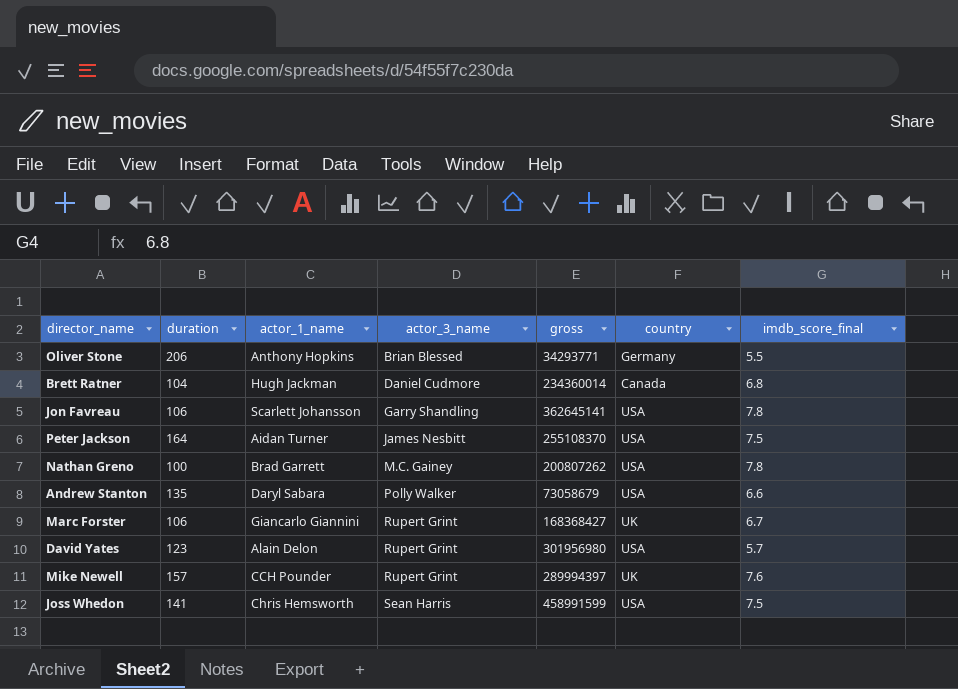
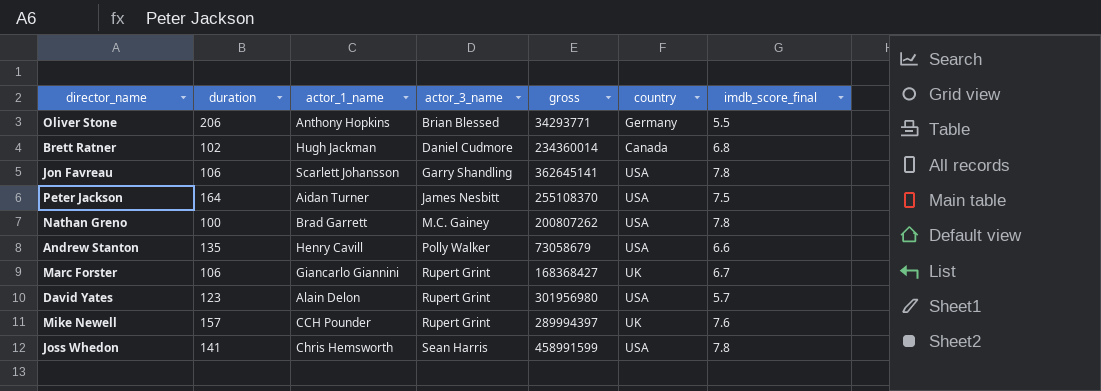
Brett Ratner | duration: 104 -> 102
Andrew Stanton | actor_1_name: Daryl Sabara -> Henry Cavill
Joss Whedon | imdb_score_final: 7.5 -> 7.8

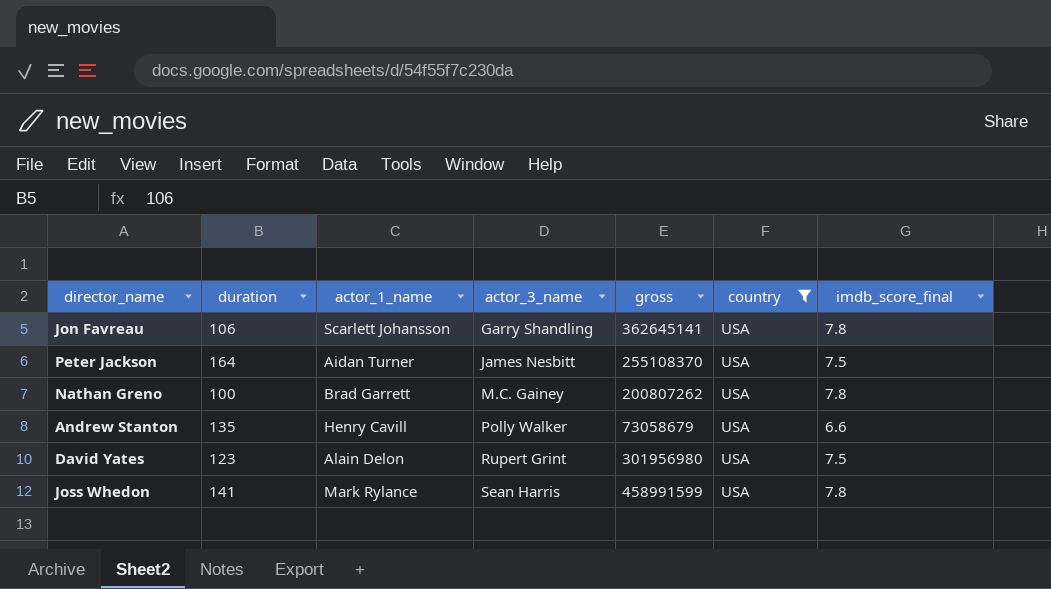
filter: none -> country = USA
David Yates | imdb_score_final: 5.7 -> 7.5
Joss Whedon | actor_1_name: Chris Hemsworth -> Mark Rylance

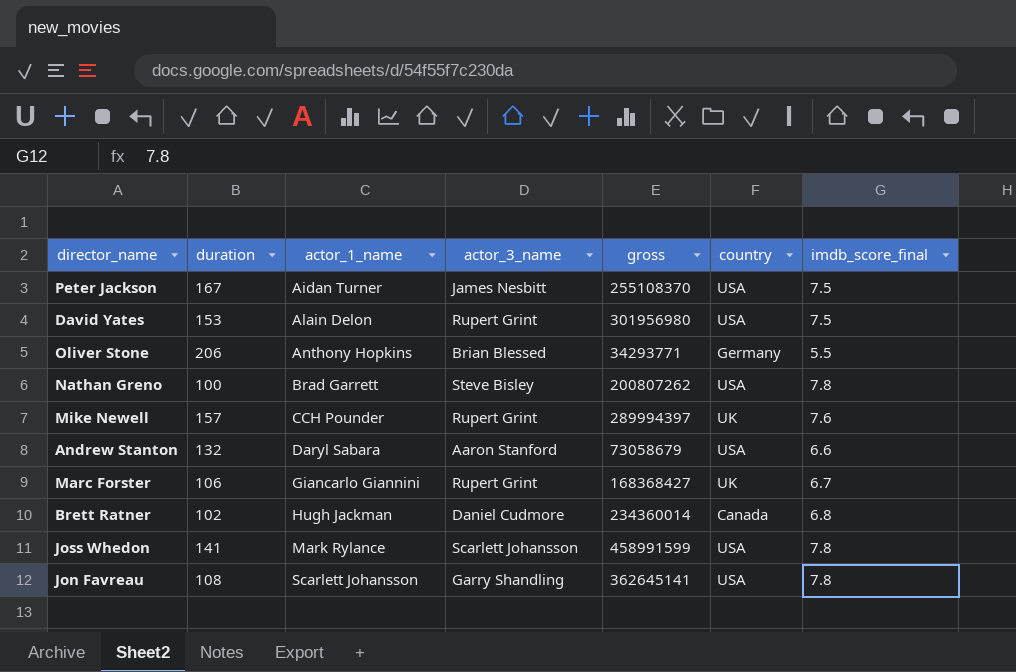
filter: country = USA -> none
row order: actor_3_name ascending -> actor_1_name ascending
Peter Jackson | duration: 164 -> 167
David Yates | duration: 123 -> 153
Nathan Greno | actor_3_name: M.C. Gainey -> Steve Bisley
Andrew Stanton | duration: 135 -> 132
Andrew Stanton | actor_1_name: Henry Cavill -> Daryl Sabara
Andrew Stanton | actor_3_name: Polly Walker -> Aaron Stanford
Joss Whedon | actor_3_name: Sean Harris -> Scarlett Johansson
Jon Favreau | duration: 106 -> 108

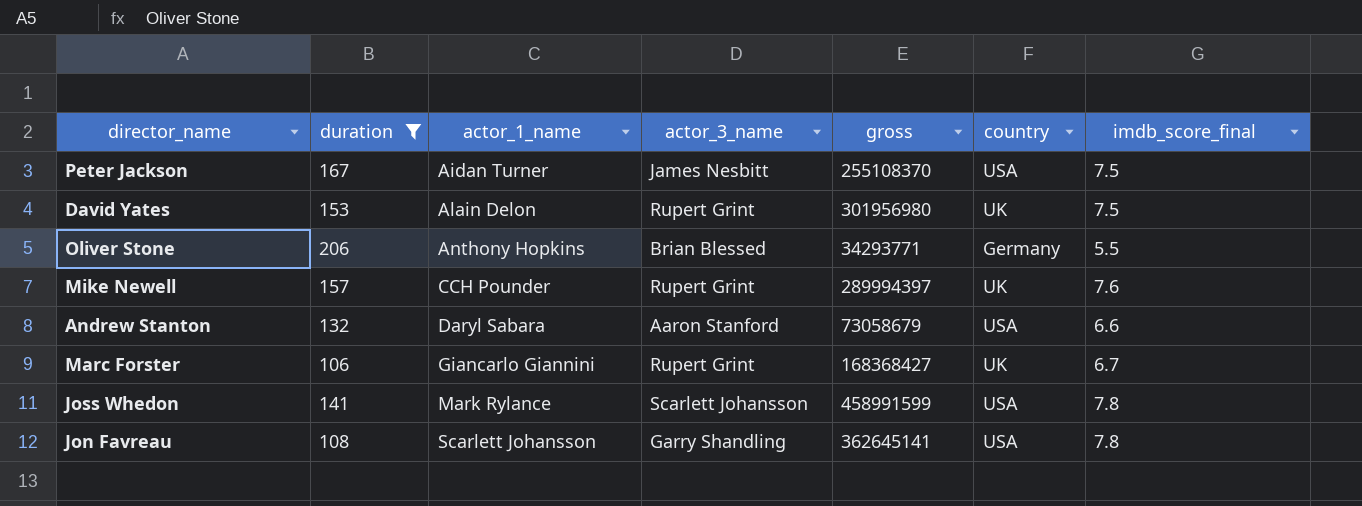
filter: none -> duration >= 106
David Yates | country: USA -> UK

